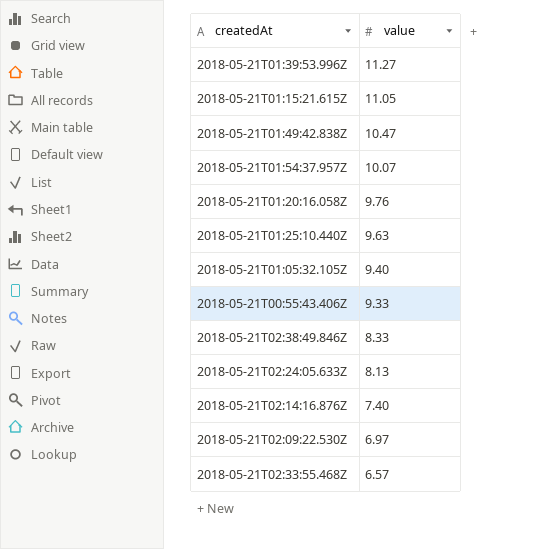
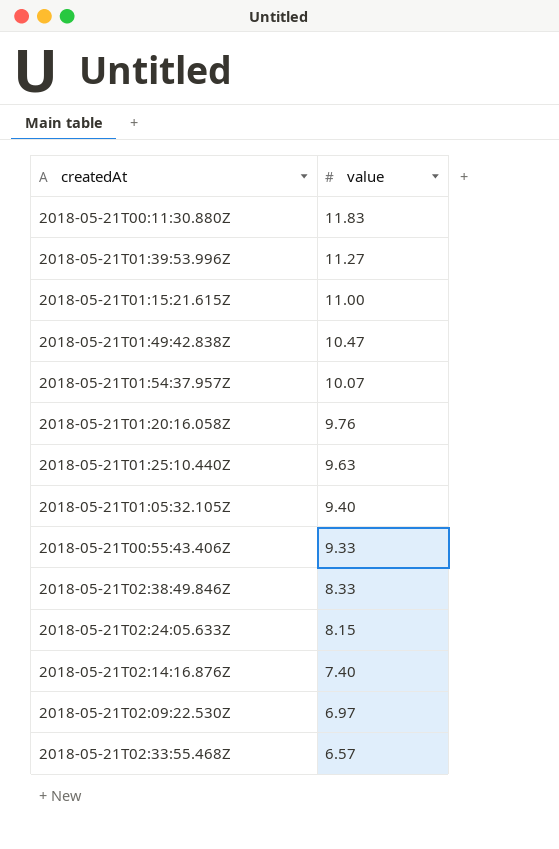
row 2018-05-21T00:11:30.880Z: none -> 11.83
2018-05-21T01:15:21.615Z | value: 11.05 -> 11.00
2018-05-21T02:24:05.633Z | value: 8.13 -> 8.15

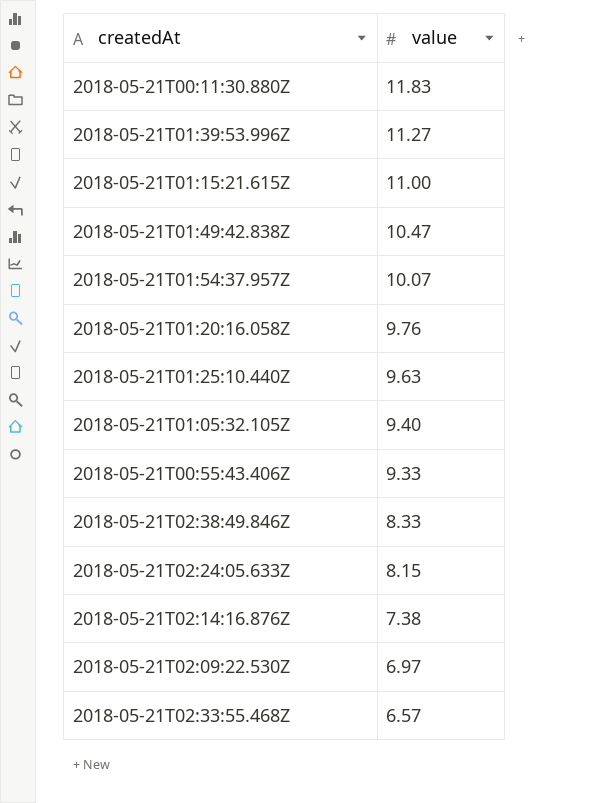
2018-05-21T02:14:16.876Z | value: 7.40 -> 7.38

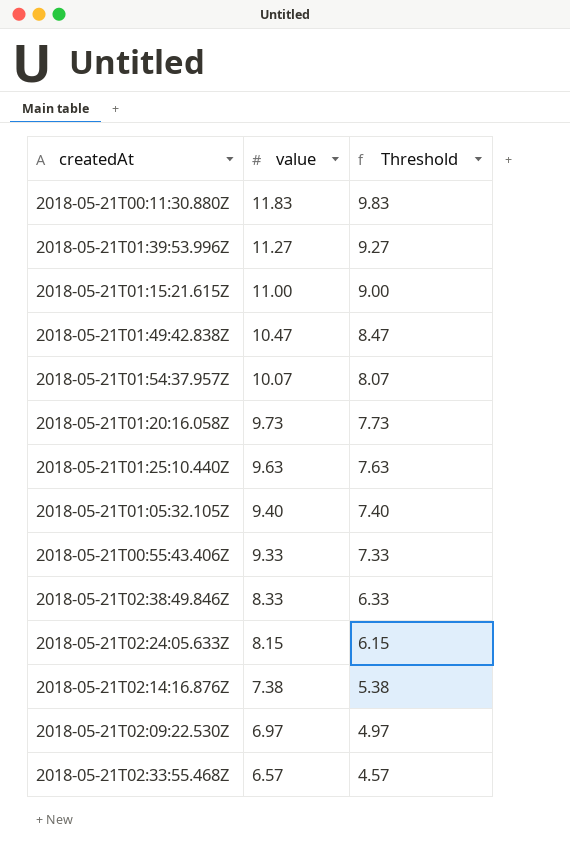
column Threshold | formula: none -> [value] - 2
2018-05-21T01:20:16.058Z | value: 9.76 -> 9.73

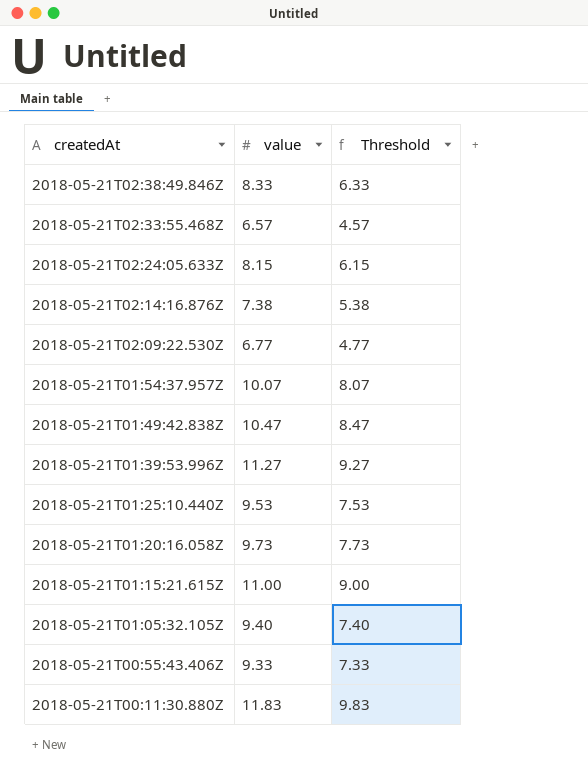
row order: value descending -> createdAt descending
2018-05-21T02:09:22.530Z | value: 6.97 -> 6.77
2018-05-21T02:09:22.530Z | Threshold: 4.97 -> 4.77
2018-05-21T01:25:10.440Z | value: 9.63 -> 9.53
2018-05-21T01:25:10.440Z | Threshold: 7.63 -> 7.53

